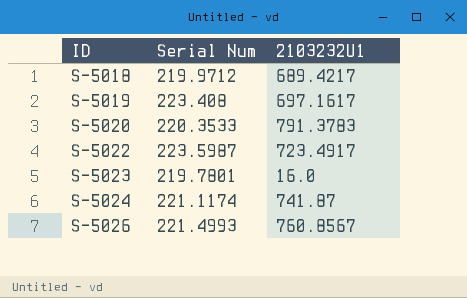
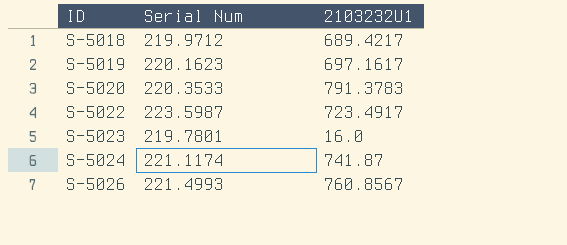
S-5019 | Serial Num: 223.408 -> 220.1623

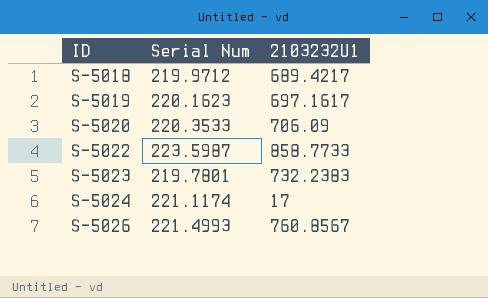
S-5020 | 2103232U1: 791.3783 -> 706.09
S-5022 | 2103232U1: 723.4917 -> 858.7733
S-5023 | 2103232U1: 16.0 -> 732.2383
S-5024 | 2103232U1: 741.87 -> 17

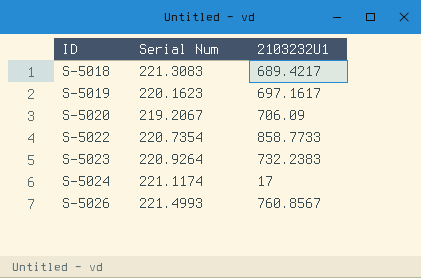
S-5018 | Serial Num: 219.9712 -> 221.3083
S-5020 | Serial Num: 220.3533 -> 219.2067
S-5022 | Serial Num: 223.5987 -> 220.7354
S-5023 | Serial Num: 219.7801 -> 220.9264

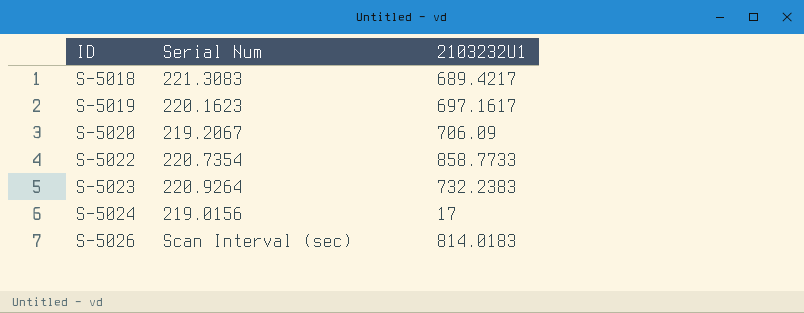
S-5024 | Serial Num: 221.1174 -> 219.0156
S-5026 | Serial Num: 221.4993 -> Scan Interval (sec)
S-5026 | 2103232U1: 760.8567 -> 814.0183

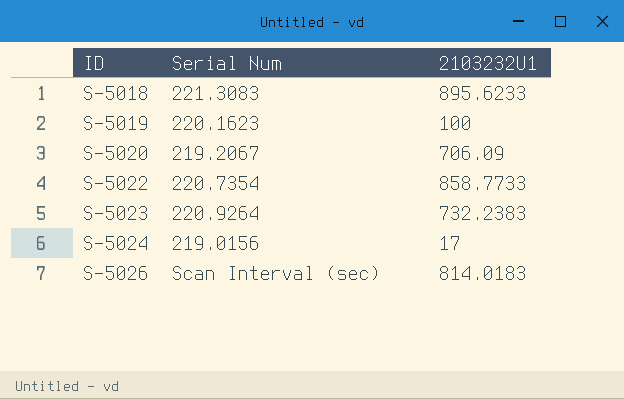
S-5018 | 2103232U1: 689.4217 -> 895.6233
S-5019 | 2103232U1: 697.1617 -> 100

